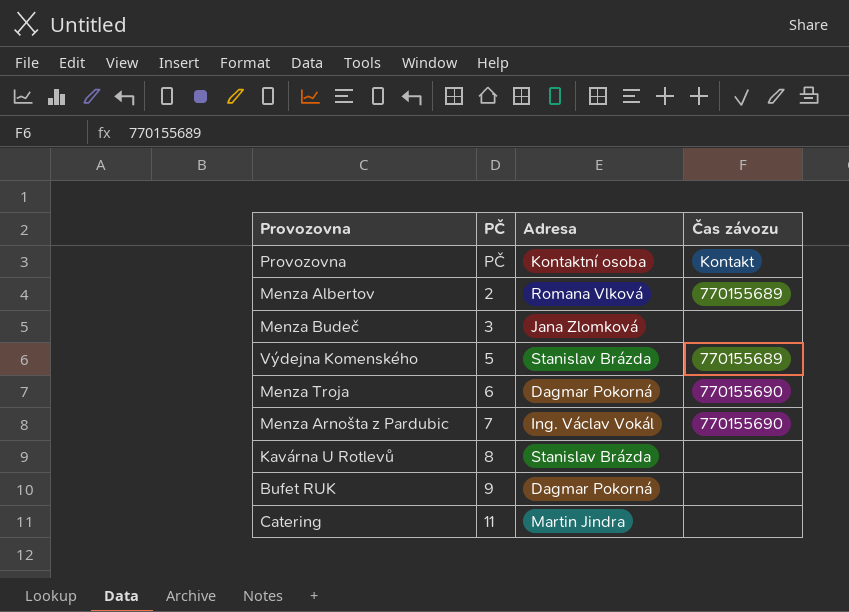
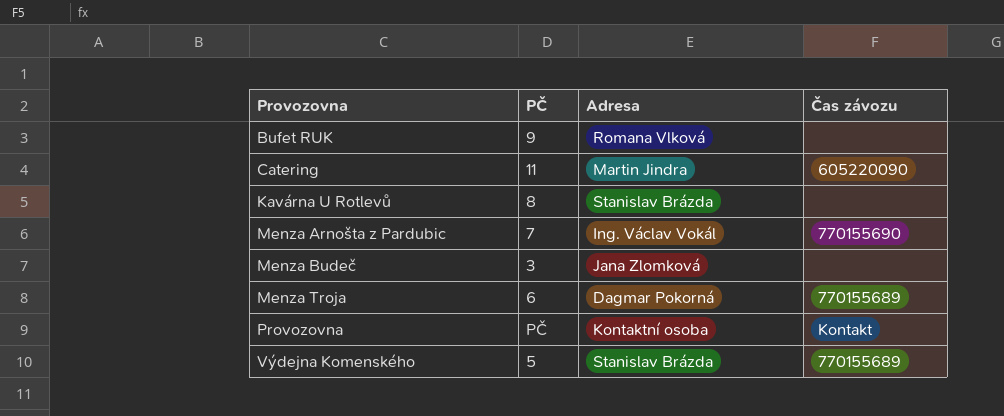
row order: none -> Provozovna ascending
row Menza Albertov: 2 | Romana Vlková | 770155689 -> none
Bufet RUK | Adresa: Dagmar Pokorná -> Romana Vlková
Catering | Čas závozu: none -> 605220090
Menza Troja | Čas závozu: 770155690 -> 770155689

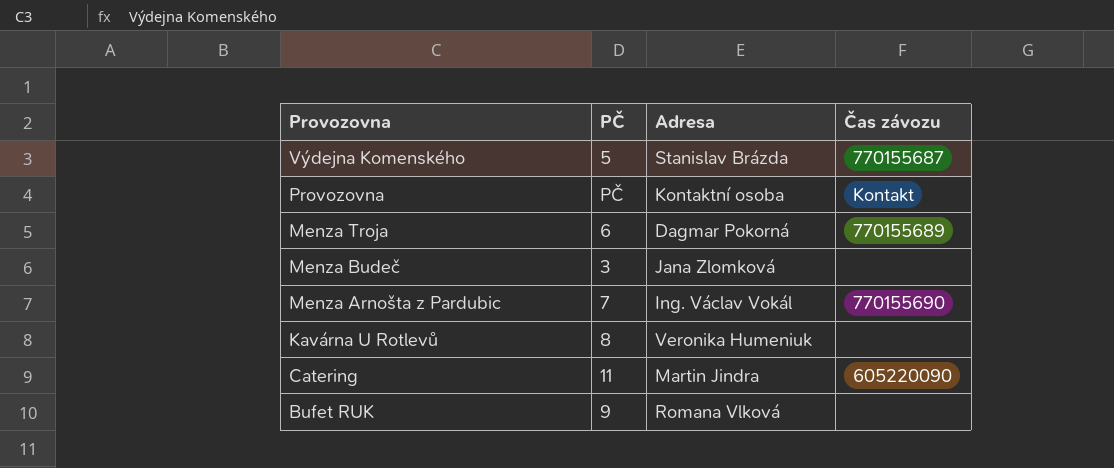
row order: Provozovna ascending -> Provozovna descending
Výdejna Komenského | Čas závozu: 770155689 -> 770155687
Kavárna U Rotlevů | Adresa: Stanislav Brázda -> Veronika Humeniuk

